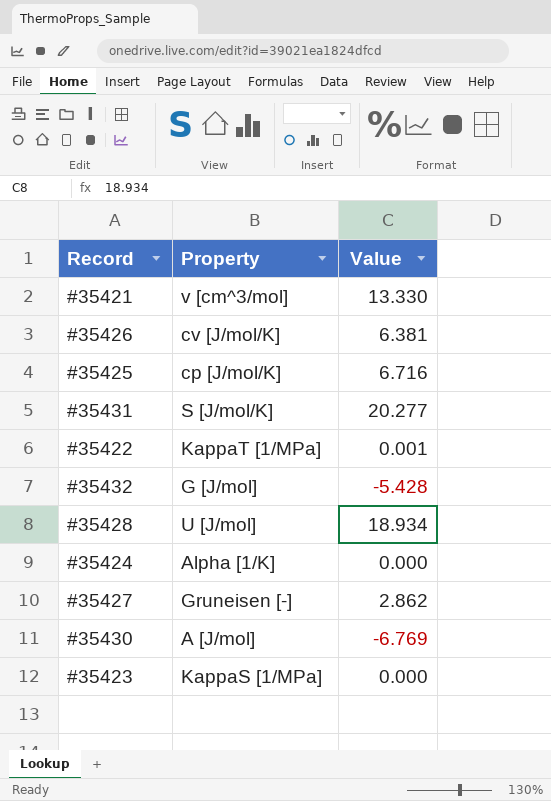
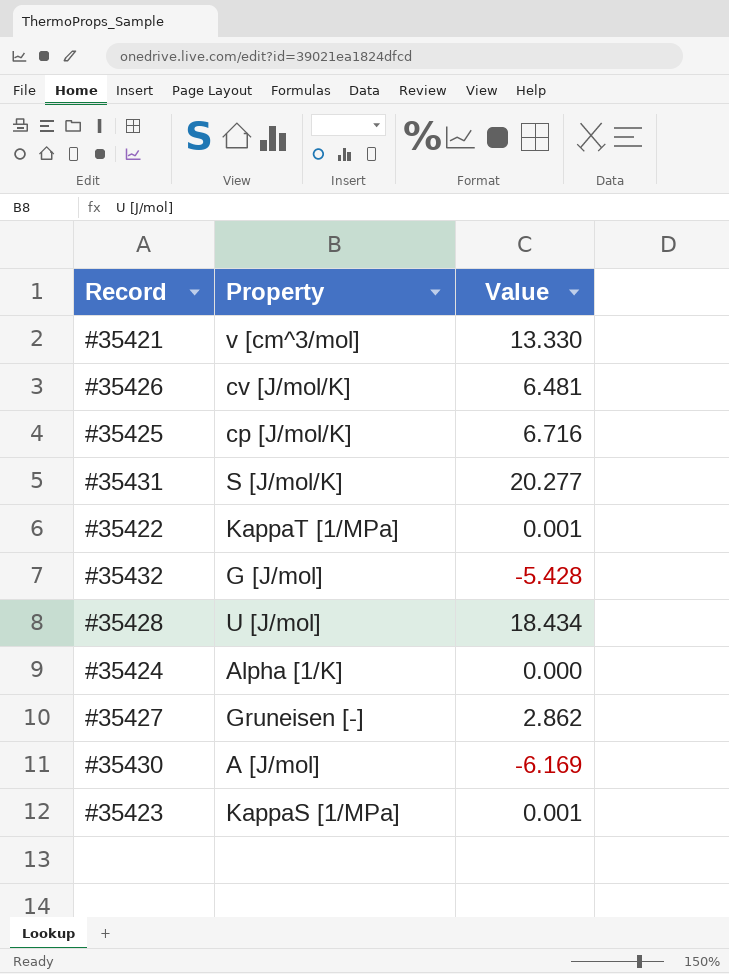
#35426 | Value: 6.381 -> 6.481
#35428 | Value: 18.934 -> 18.434
#35430 | Value: -6.769 -> -6.169
#35423 | Value: 0.000 -> 0.001

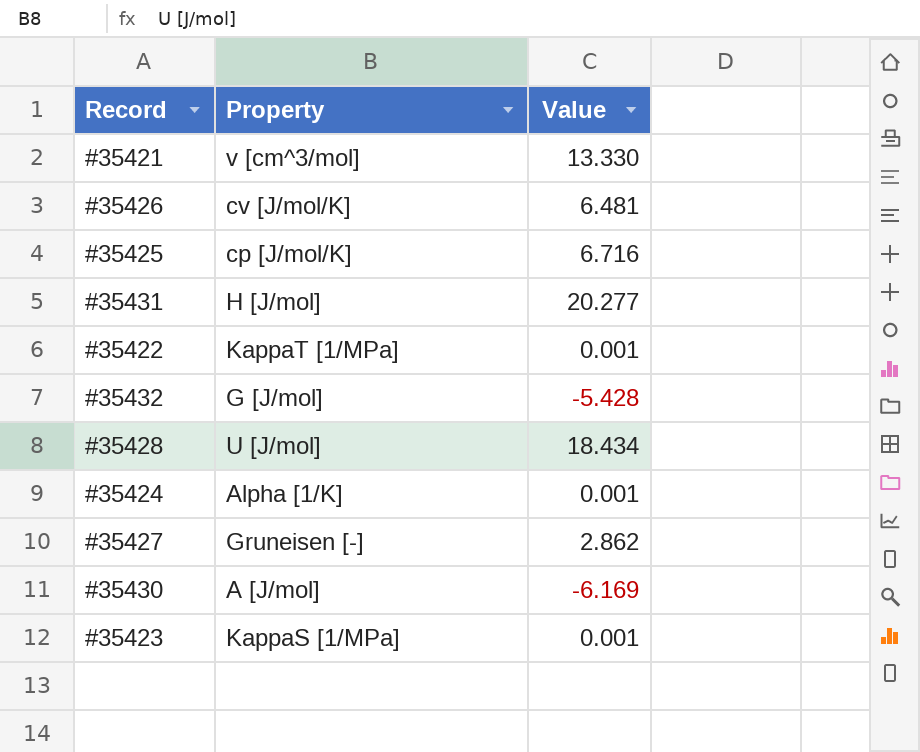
#35431 | Property: S [J/mol/K] -> H [J/mol]
#35424 | Value: 0.000 -> 0.001

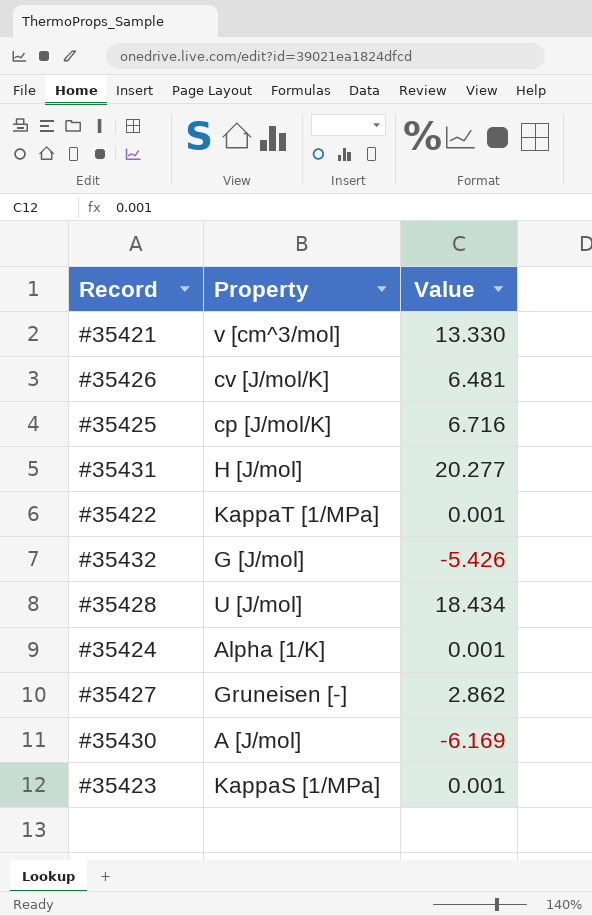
#35432 | Value: -5.428 -> -5.426

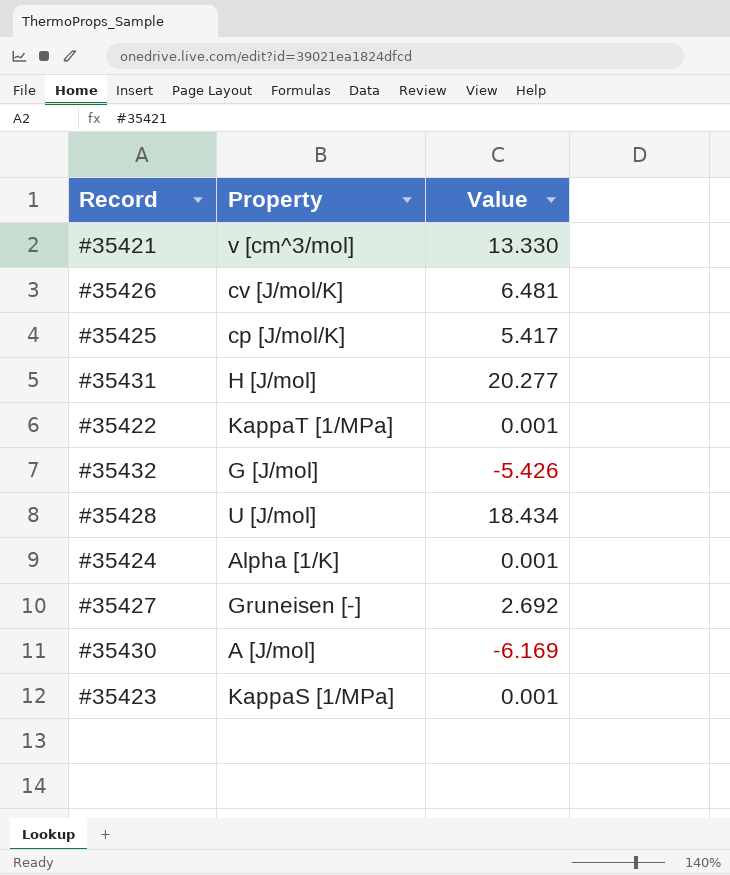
#35425 | Value: 6.716 -> 5.417
#35427 | Value: 2.862 -> 2.692

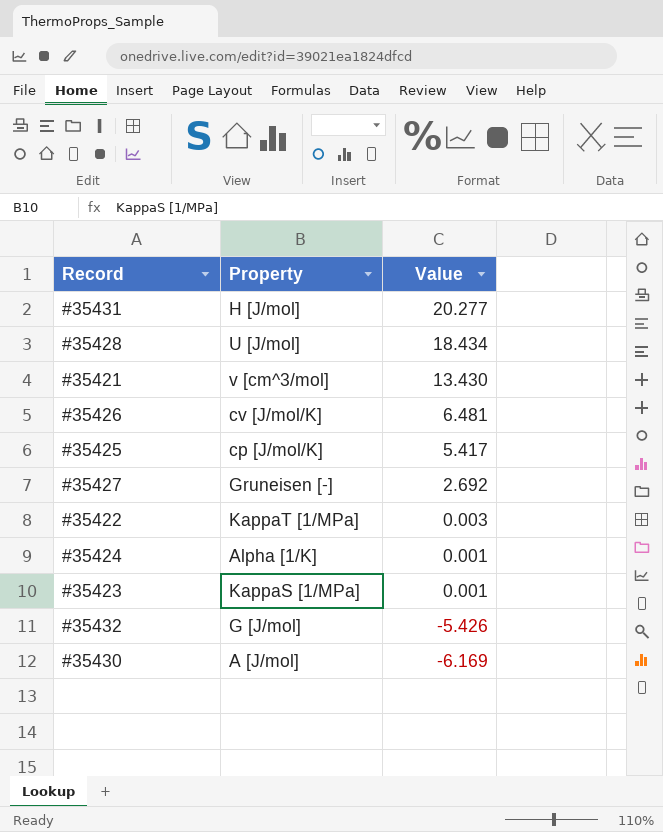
row order: none -> Value descending
#35421 | Value: 13.330 -> 13.430
#35422 | Value: 0.001 -> 0.003

